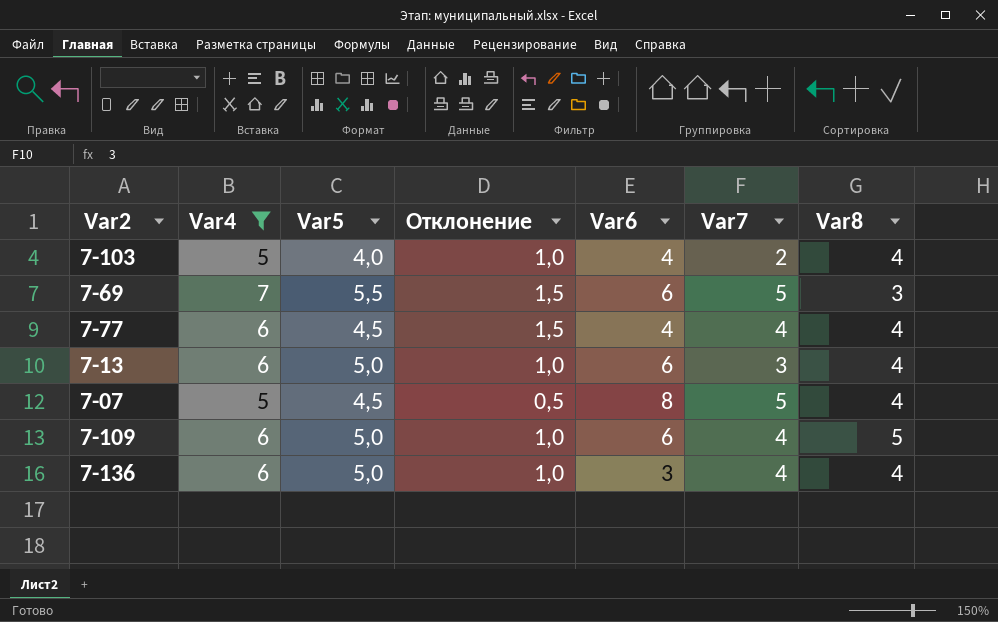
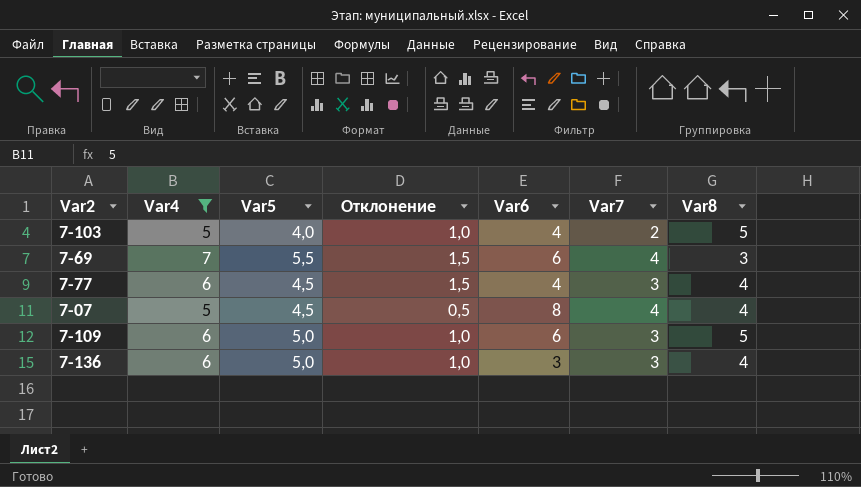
row 7-13: 6 | 5,0 | 1,0 | 6 | 3 | 4 -> none
7-103 | Var8: 4 -> 5
7-69 | Var7: 5 -> 4
7-77 | Var7: 4 -> 3
7-07 | Var7: 5 -> 4
7-109 | Var7: 4 -> 3
7-136 | Var7: 4 -> 3

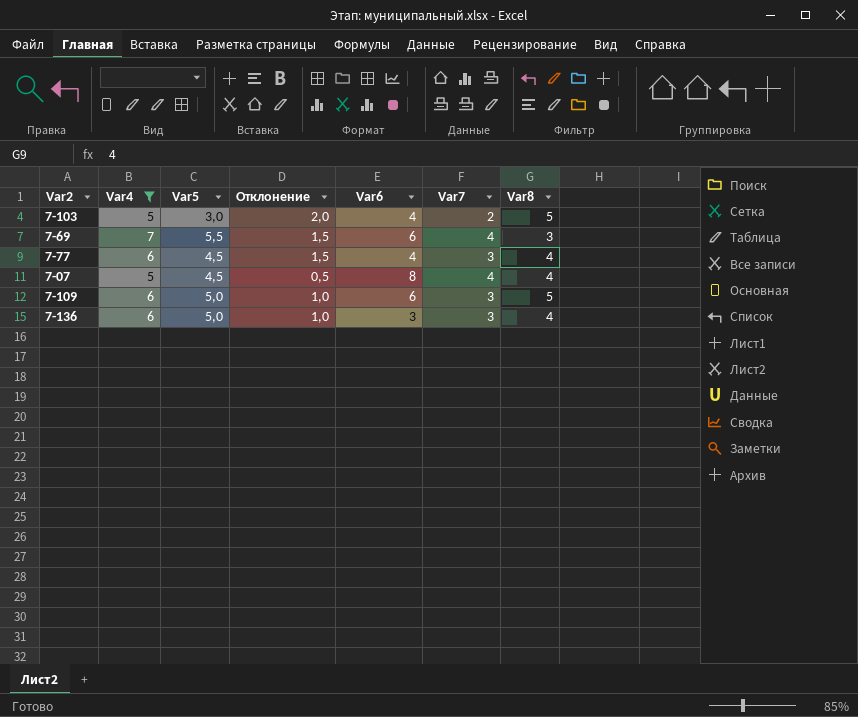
7-103 | Var5: 4,0 -> 3,0
7-103 | Отклонение: 1,0 -> 2,0

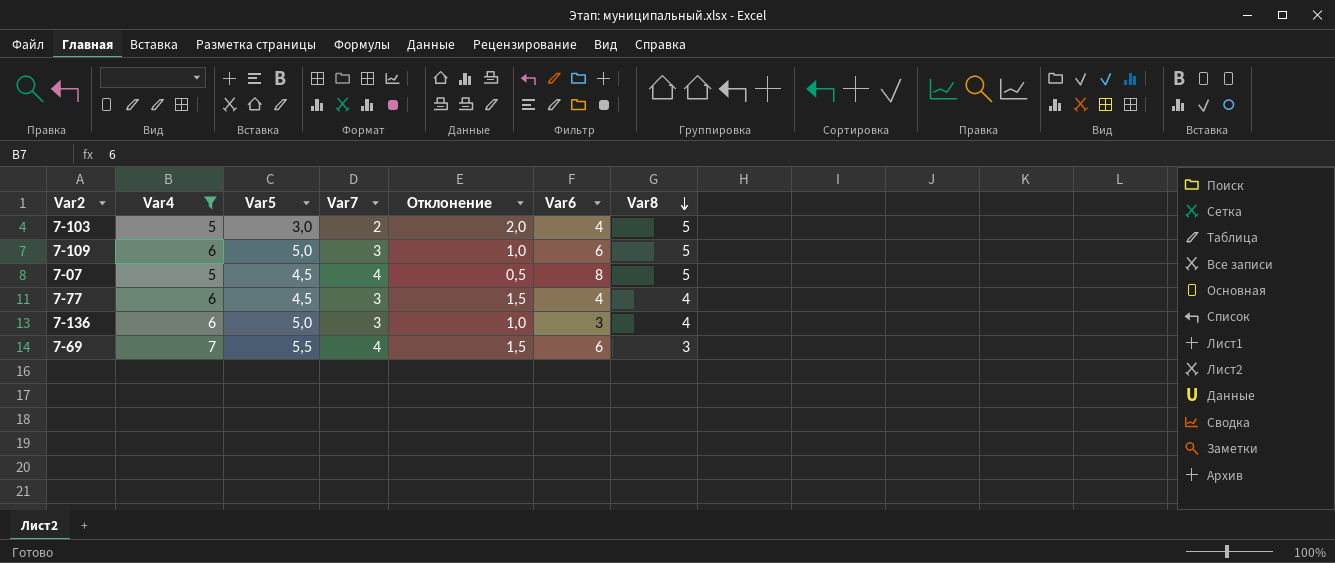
row order: none -> Var8 descending
column Var7 | position: 6 -> 4
7-07 | Var8: 4 -> 5

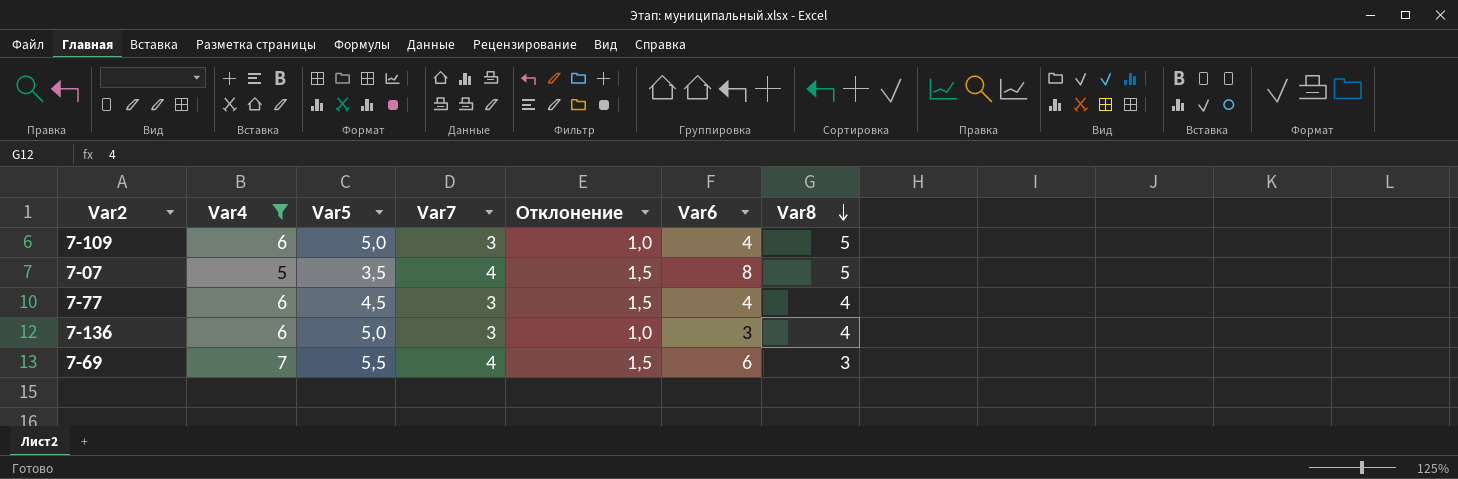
row 7-103: 5 | 3,0 | 2 | 2,0 | 4 | 5 -> none
7-109 | Var6: 6 -> 4
7-07 | Var5: 4,5 -> 3,5
7-07 | Отклонение: 0,5 -> 1,5

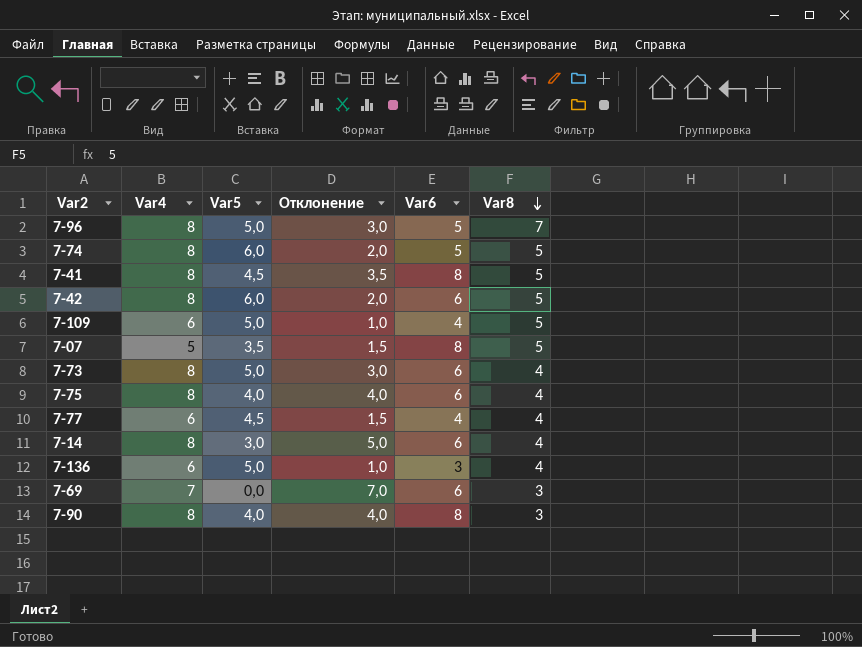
filter: Var4 != 8 -> none
column Var7 | position: 4 -> none
7-69 | Var5: 5,5 -> 0,0
7-69 | Отклонение: 1,5 -> 7,0

